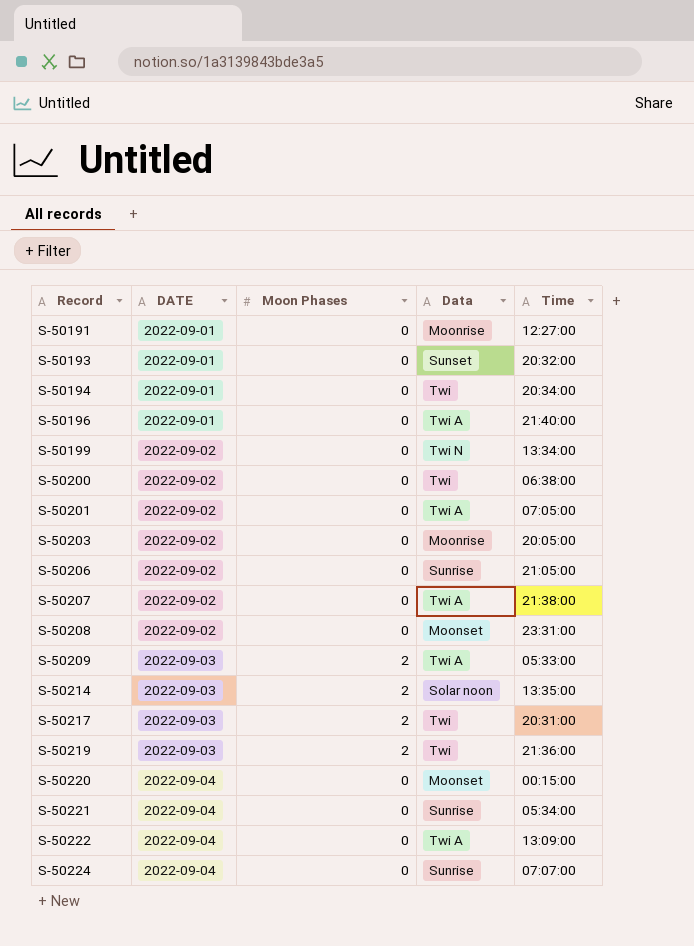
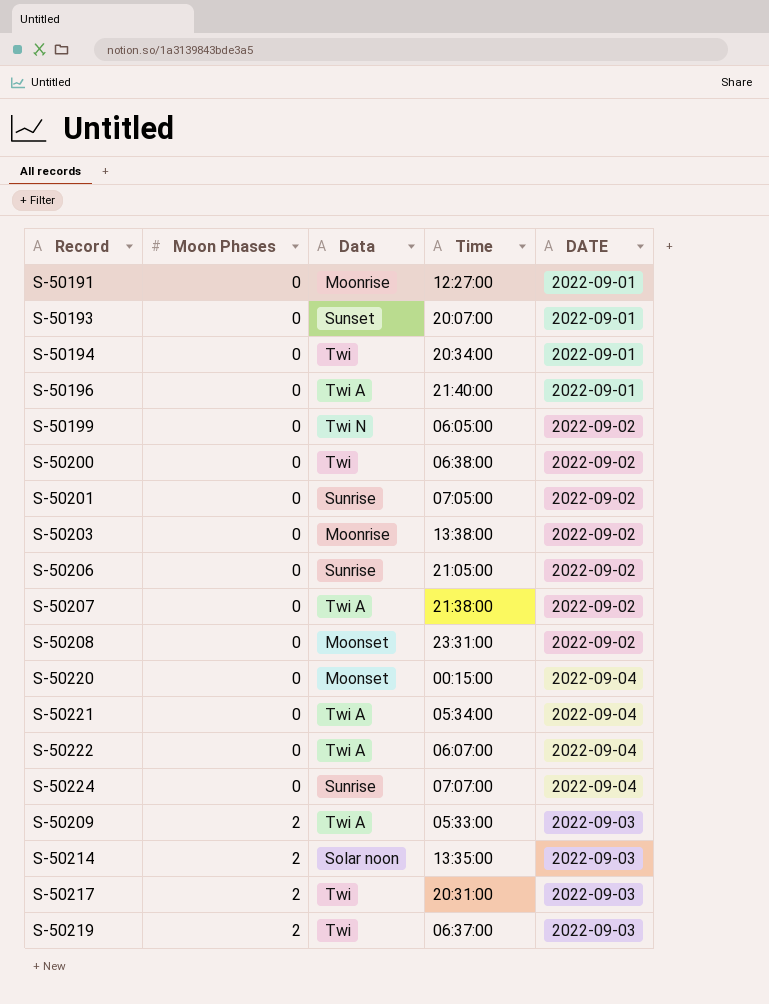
row order: Record ascending -> Moon Phases ascending
column DATE | position: 2 -> 5
S-50193 | Time: 20:32:00 -> 20:07:00
S-50199 | Time: 13:34:00 -> 06:05:00
S-50201 | Data: Twi A -> Sunrise
S-50203 | Time: 20:05:00 -> 13:38:00
S-50221 | Data: Sunrise -> Twi A
S-50222 | Time: 13:09:00 -> 06:07:00
S-50219 | Time: 21:36:00 -> 06:37:00

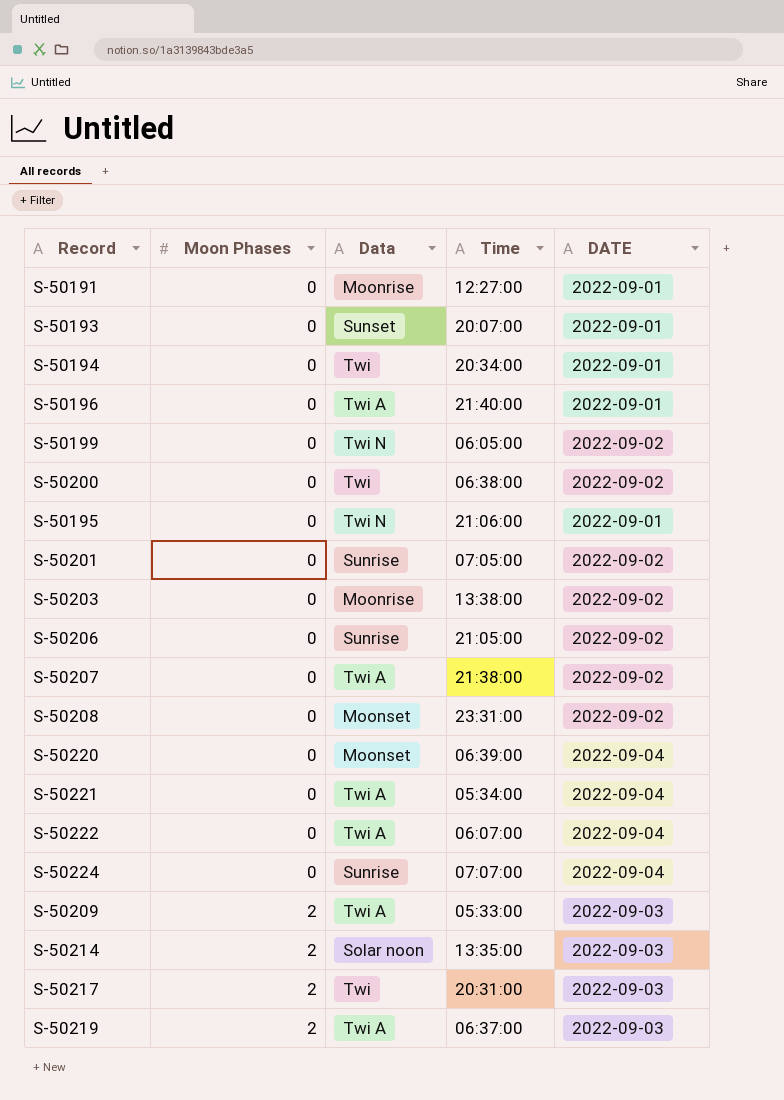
row S-50195: none -> 0 | Twi N | 21:06:00 | 2022-09-01
S-50220 | Time: 00:15:00 -> 06:39:00
S-50219 | Data: Twi -> Twi A

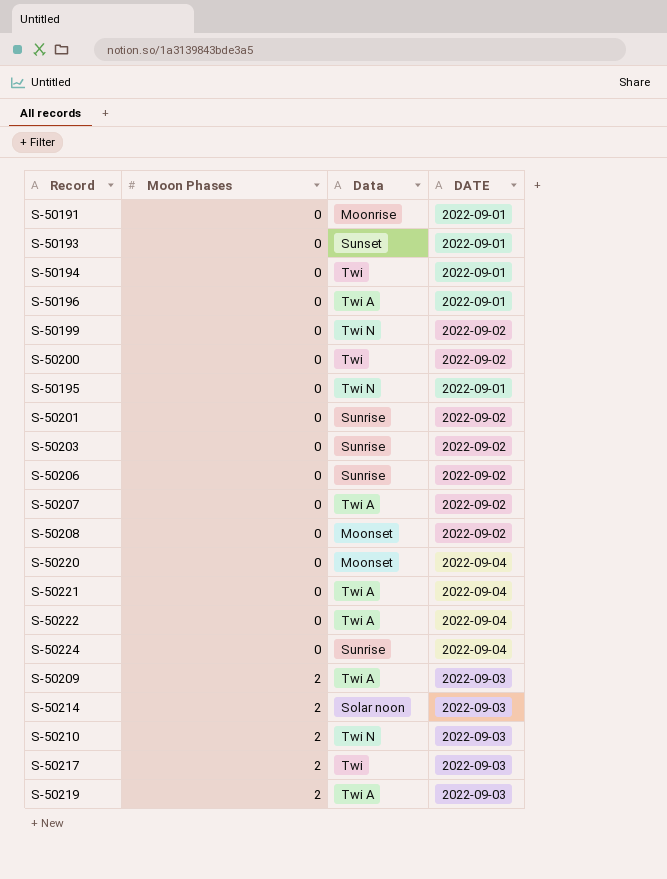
column Time | position: 4 -> none
S-50203 | Data: Moonrise -> Sunrise
row S-50210: none -> 2 | Twi N | 2022-09-03

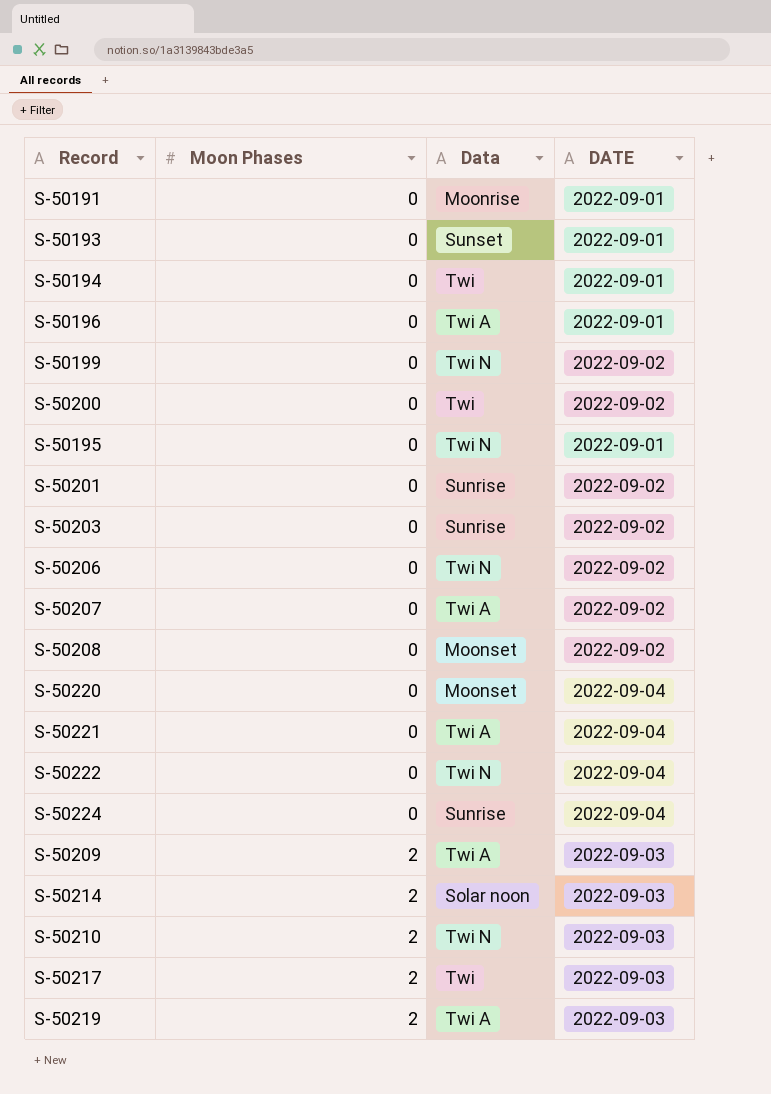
S-50206 | Data: Sunrise -> Twi N
S-50222 | Data: Twi A -> Twi N

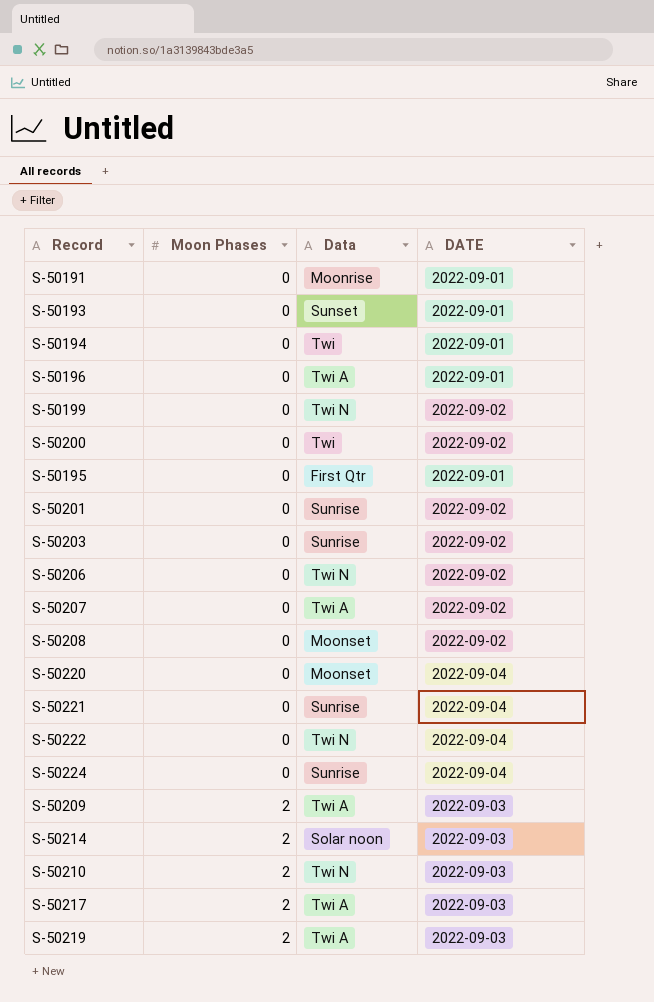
S-50195 | Data: Twi N -> First Qtr
S-50221 | Data: Twi A -> Sunrise
S-50217 | Data: Twi -> Twi A

